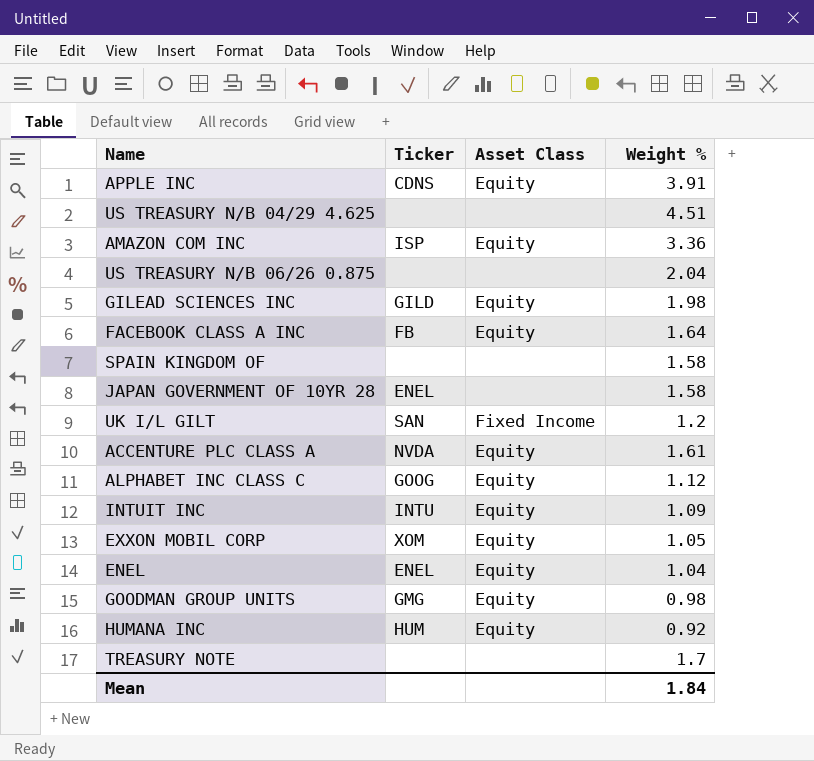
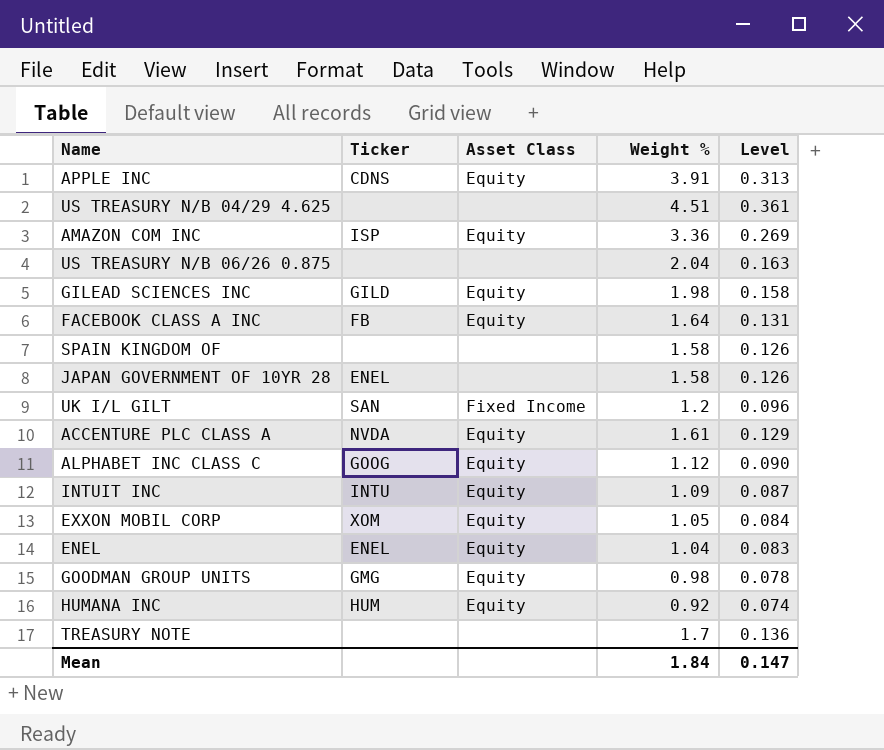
column Level | formula: none -> [Weight %] * 0.08

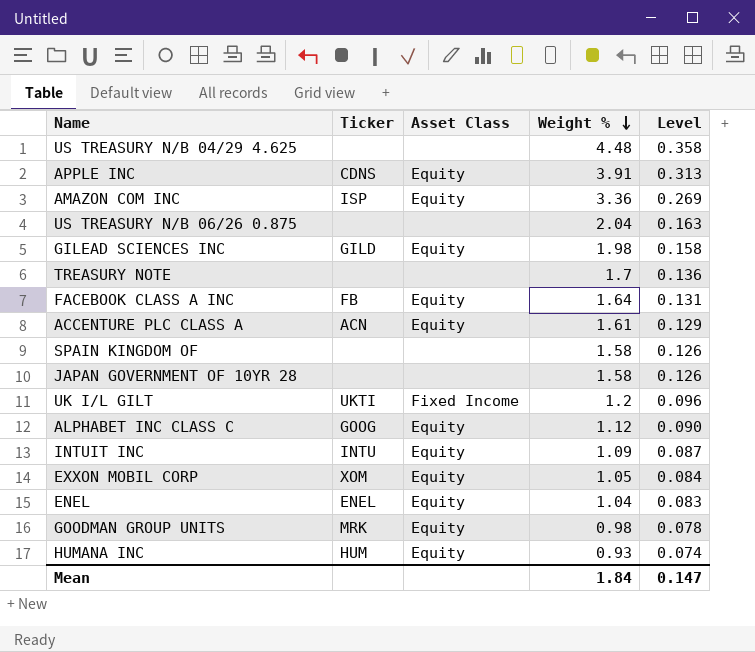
row order: none -> Weight % descending
US TREASURY N/B 04/29 4.625 | Weight %: 4.51 -> 4.48
US TREASURY N/B 04/29 4.625 | Level: 0.361 -> 0.358
ACCENTURE PLC CLASS A | Ticker: NVDA -> ACN
JAPAN GOVERNMENT OF 10YR 28 | Ticker: ENEL -> none
UK I/L GILT | Ticker: SAN -> UKTI
GOODMAN GROUP UNITS | Ticker: GMG -> MRK
HUMANA INC | Weight %: 0.92 -> 0.93

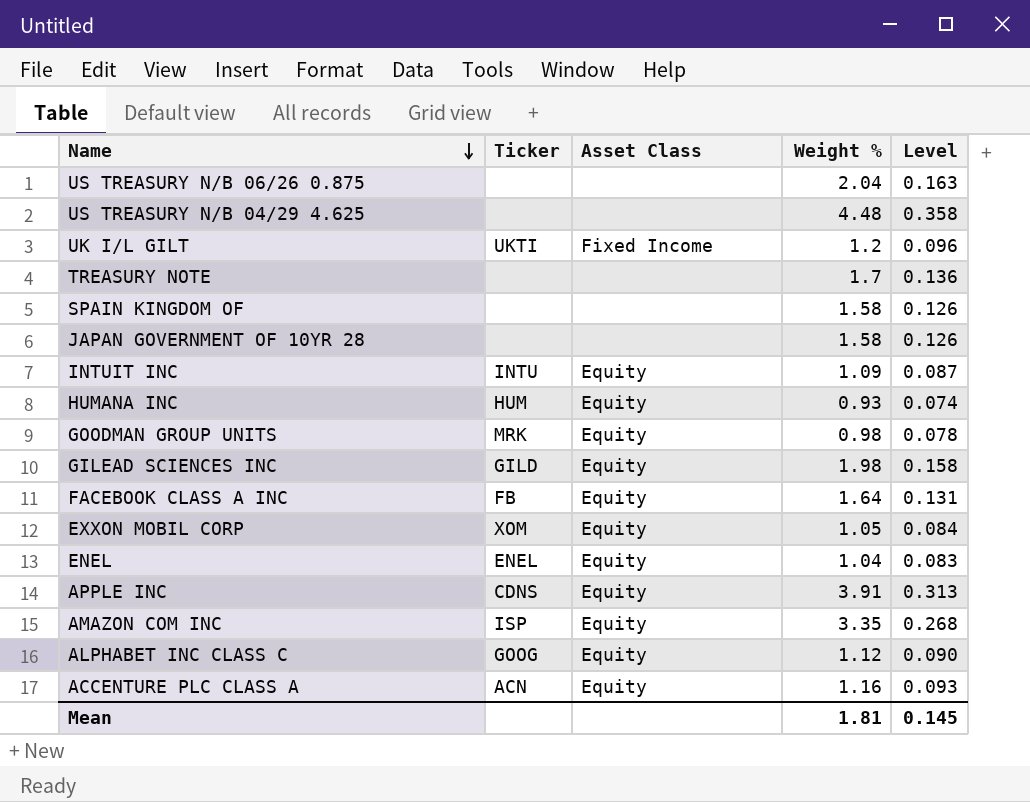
row order: Weight % descending -> Name descending
AMAZON COM INC | Weight %: 3.36 -> 3.35
AMAZON COM INC | Level: 0.269 -> 0.268
ACCENTURE PLC CLASS A | Weight %: 1.61 -> 1.16
ACCENTURE PLC CLASS A | Level: 0.129 -> 0.093
Mean | Weight %: 1.84 -> 1.81
Mean | Level: 0.147 -> 0.145

